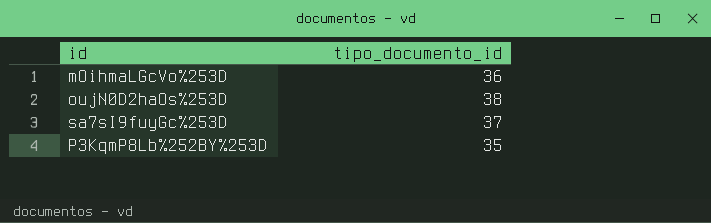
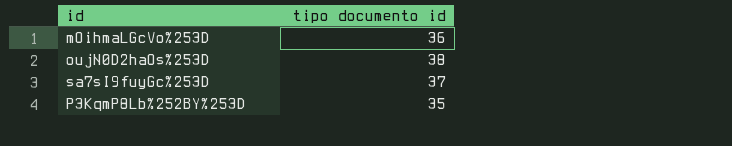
column name: tipo_documento_id -> tipo documento id

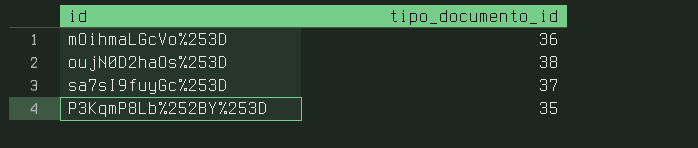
column name: tipo documento id -> tipo_documento_id

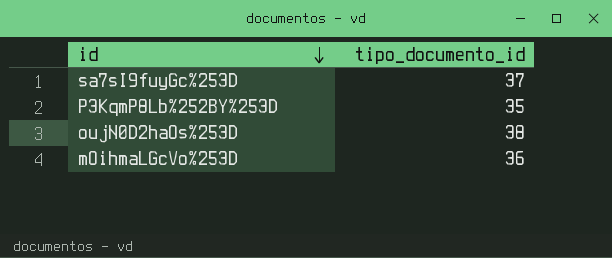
row order: none -> id descending

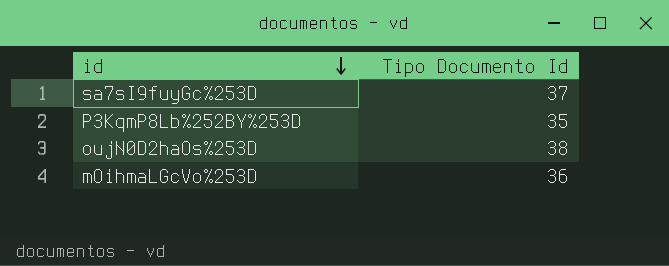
column name: tipo_documento_id -> Tipo Documento Id

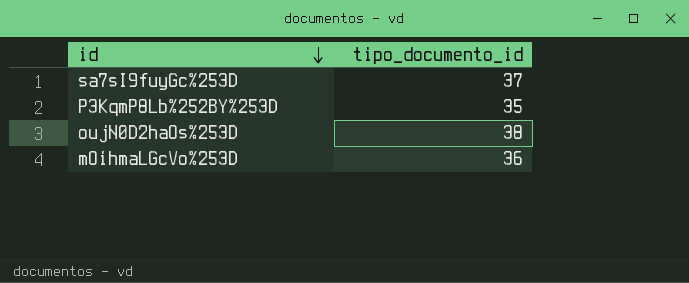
column name: Tipo Documento Id -> tipo_documento_id

